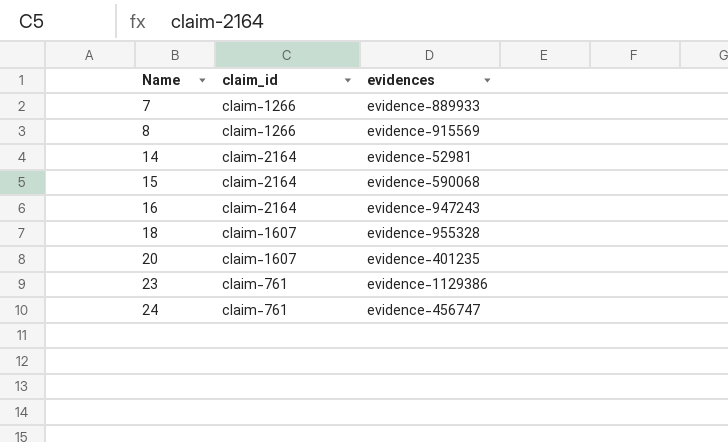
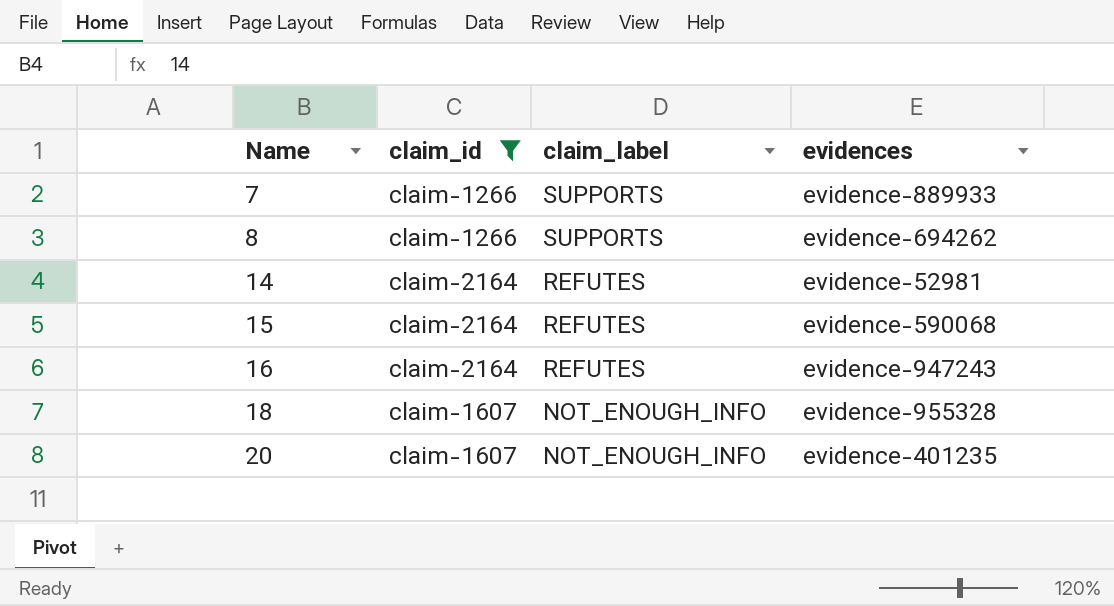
filter: none -> claim_id != claim-761
column claim_label | position: none -> 3
8 | evidences: evidence-915569 -> evidence-694262

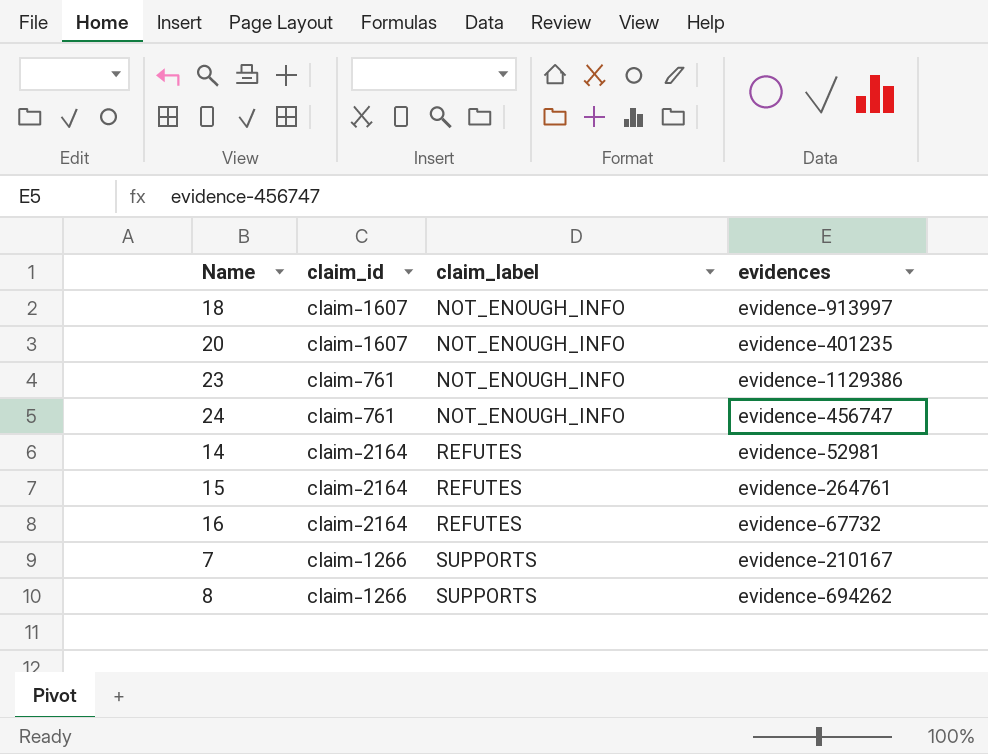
filter: claim_id != claim-761 -> none
row order: Name ascending -> claim_label ascending
18 | evidences: evidence-955328 -> evidence-913997
15 | evidences: evidence-590068 -> evidence-264761
16 | evidences: evidence-947243 -> evidence-67732
7 | evidences: evidence-889933 -> evidence-210167

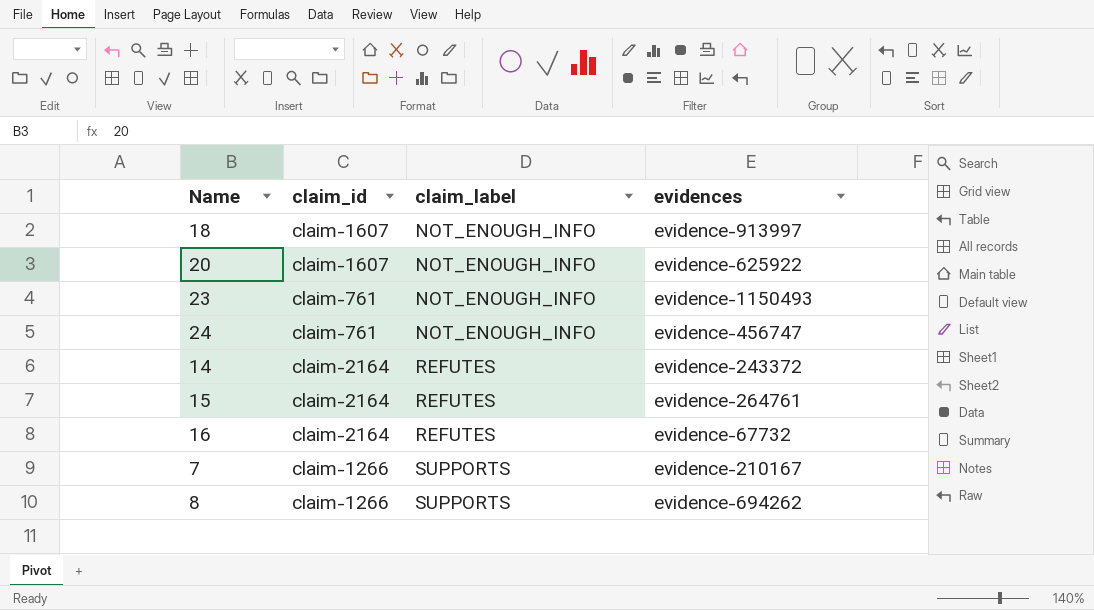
20 | evidences: evidence-401235 -> evidence-625922
23 | evidences: evidence-1129386 -> evidence-1150493
14 | evidences: evidence-52981 -> evidence-243372

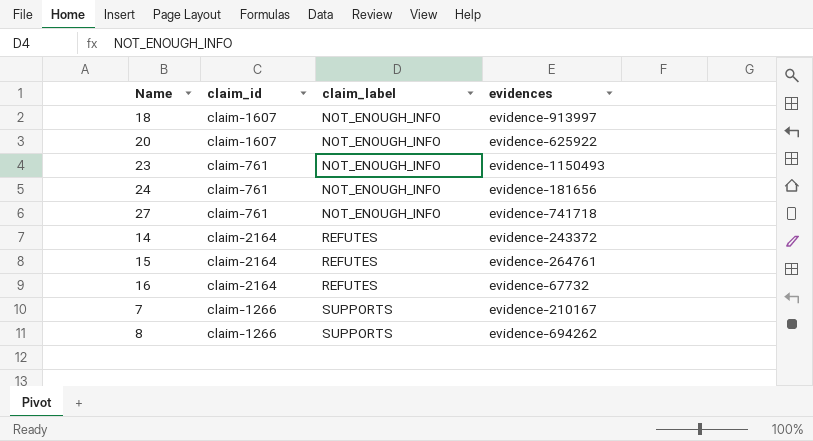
24 | evidences: evidence-456747 -> evidence-181656
row 27: none -> claim-761 | NOT_ENOUGH_INFO | evidence-741718

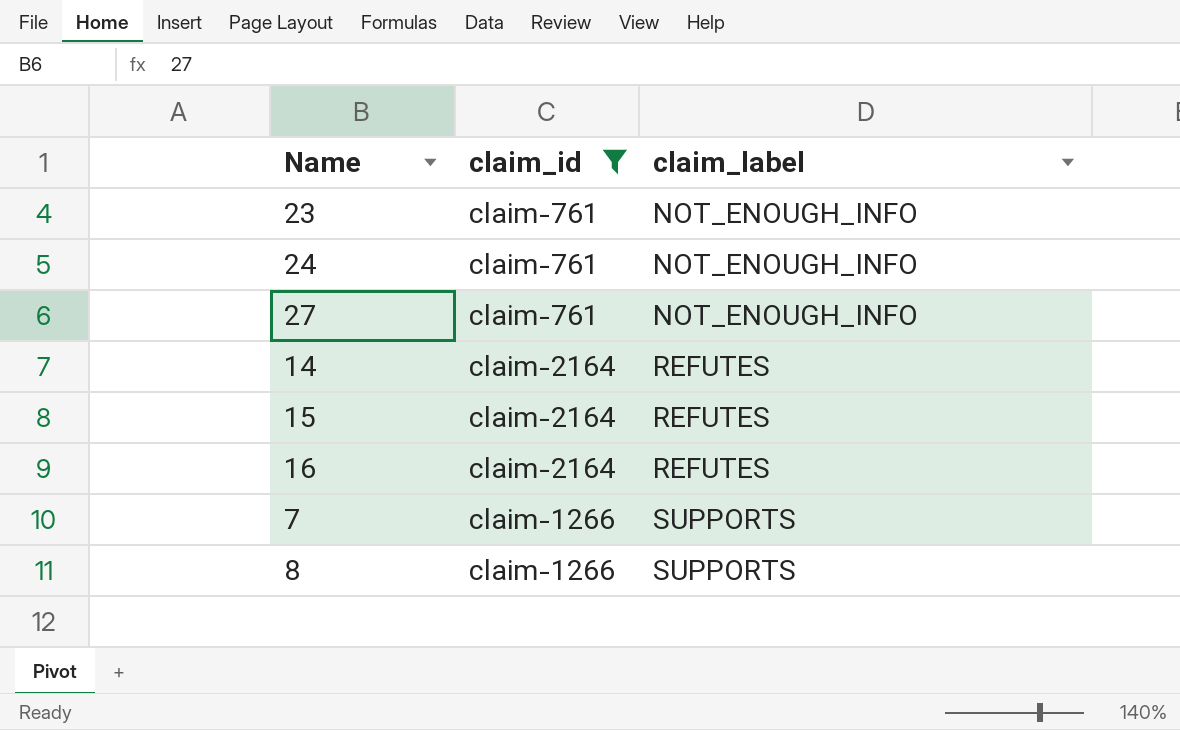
filter: none -> claim_id != claim-1607
column evidences | position: 4 -> none

